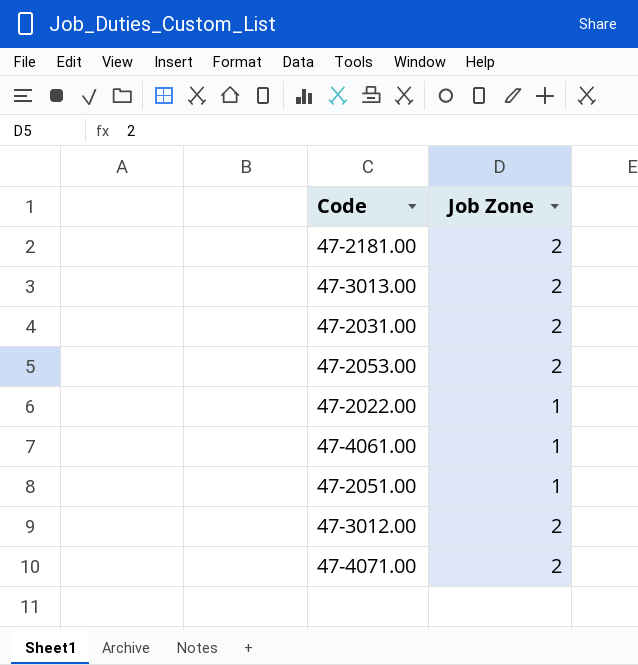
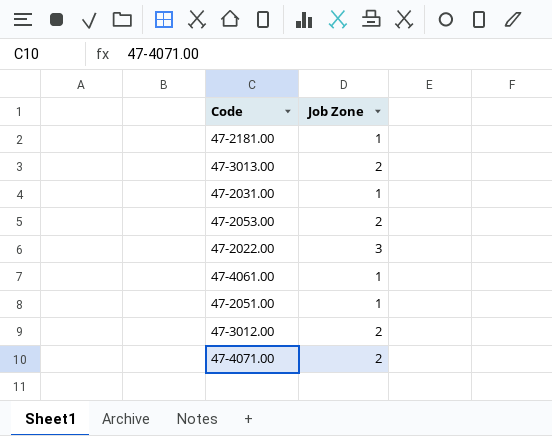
47-2181.00 | Job Zone: 2 -> 1
47-2031.00 | Job Zone: 2 -> 1
47-2022.00 | Job Zone: 1 -> 3

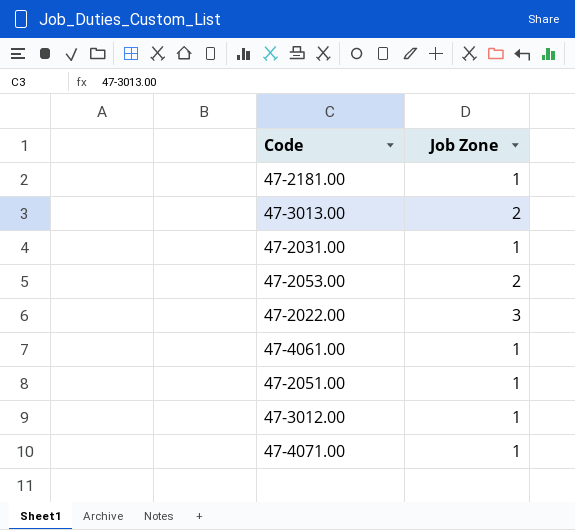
47-3012.00 | Job Zone: 2 -> 1
47-4071.00 | Job Zone: 2 -> 1

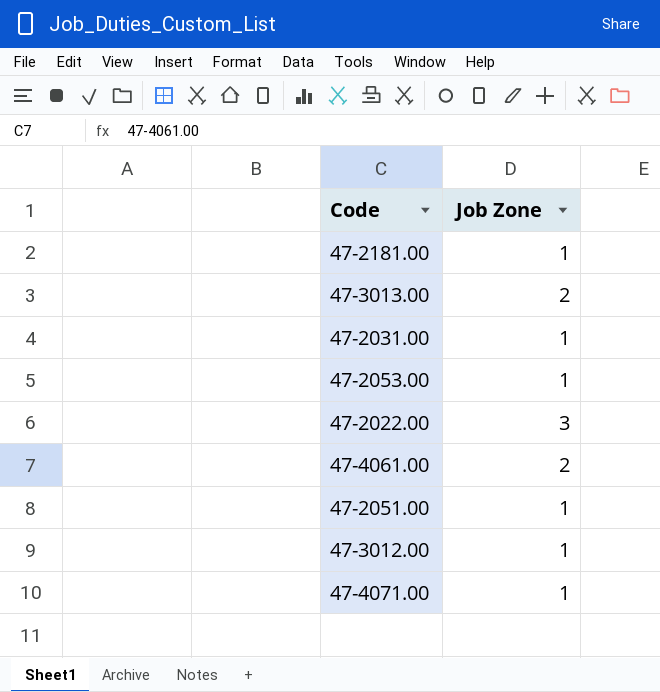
47-2053.00 | Job Zone: 2 -> 1
47-4061.00 | Job Zone: 1 -> 2

